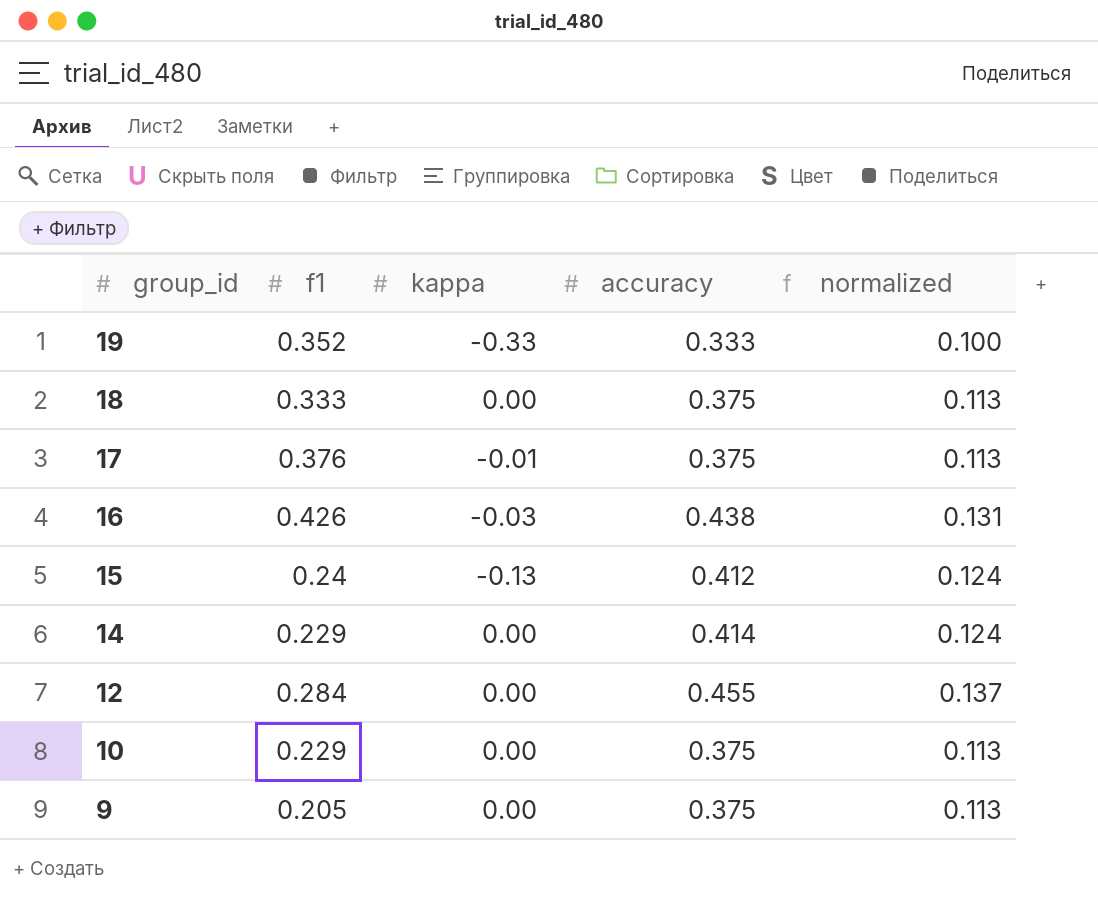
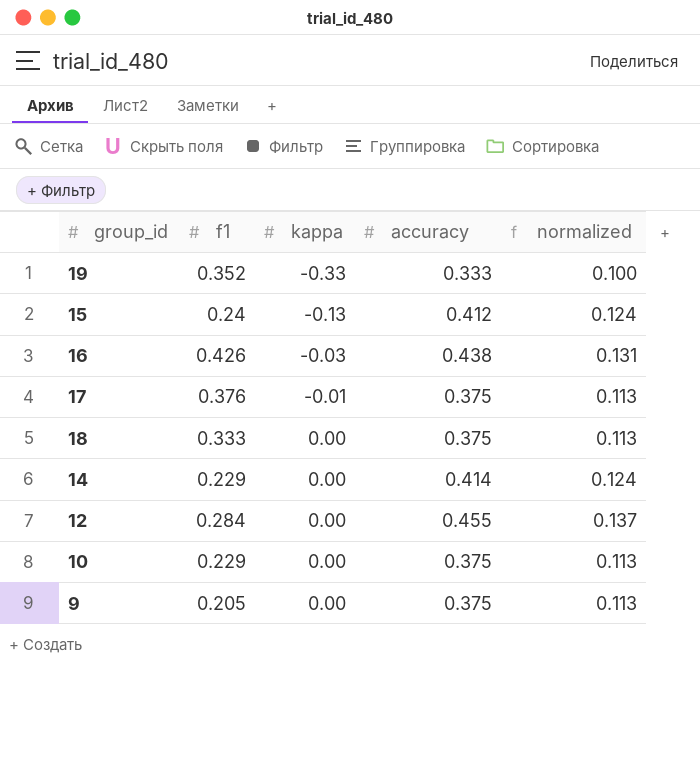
row order: group_id descending -> kappa ascending

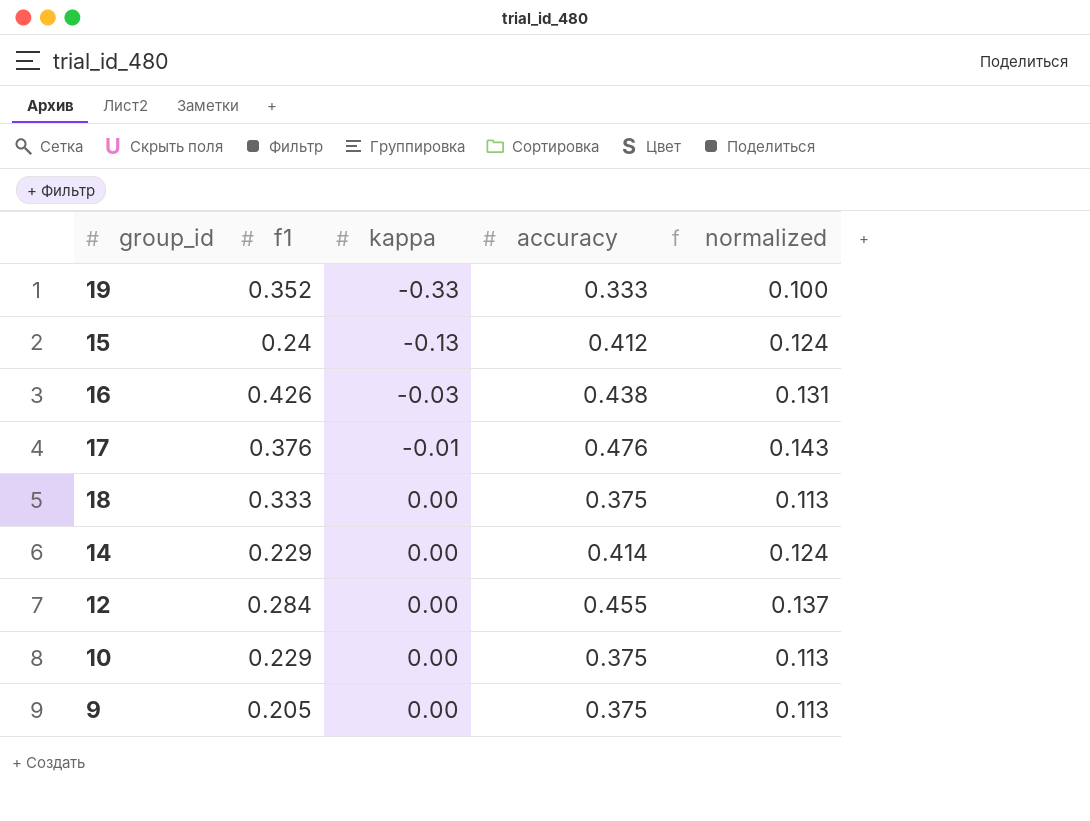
17 | accuracy: 0.375 -> 0.476
17 | normalized: 0.113 -> 0.143

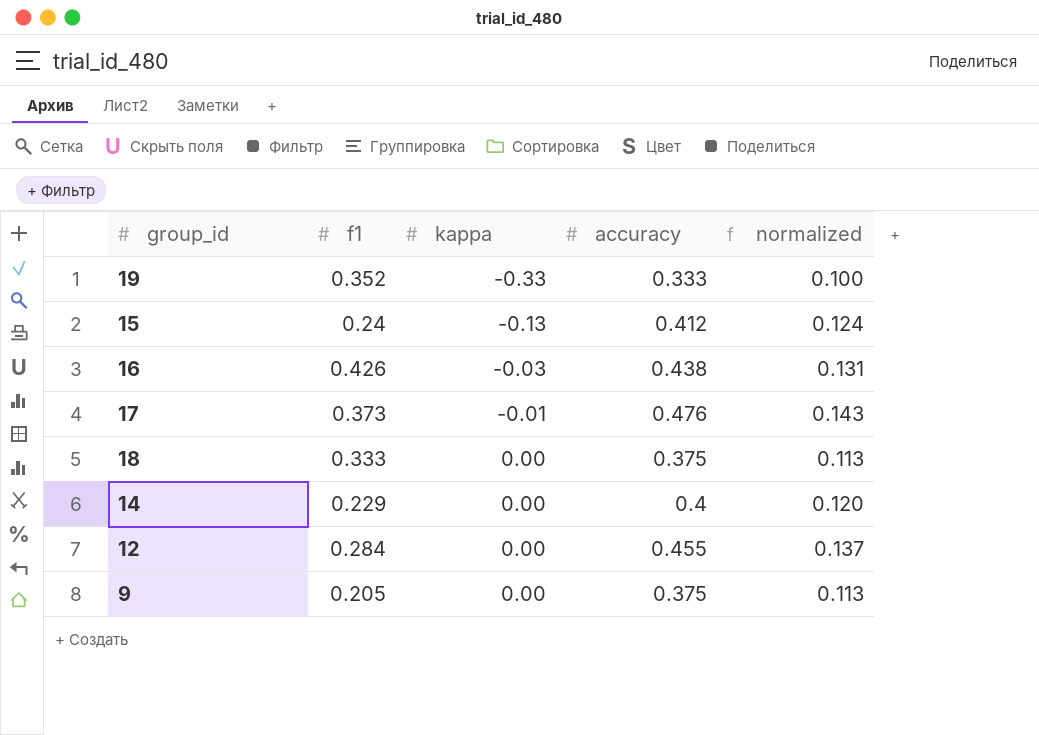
row 10: 0.229 | 0.00 | 0.375 | 0.113 -> none
17 | f1: 0.376 -> 0.373
14 | accuracy: 0.414 -> 0.4
14 | normalized: 0.124 -> 0.120

